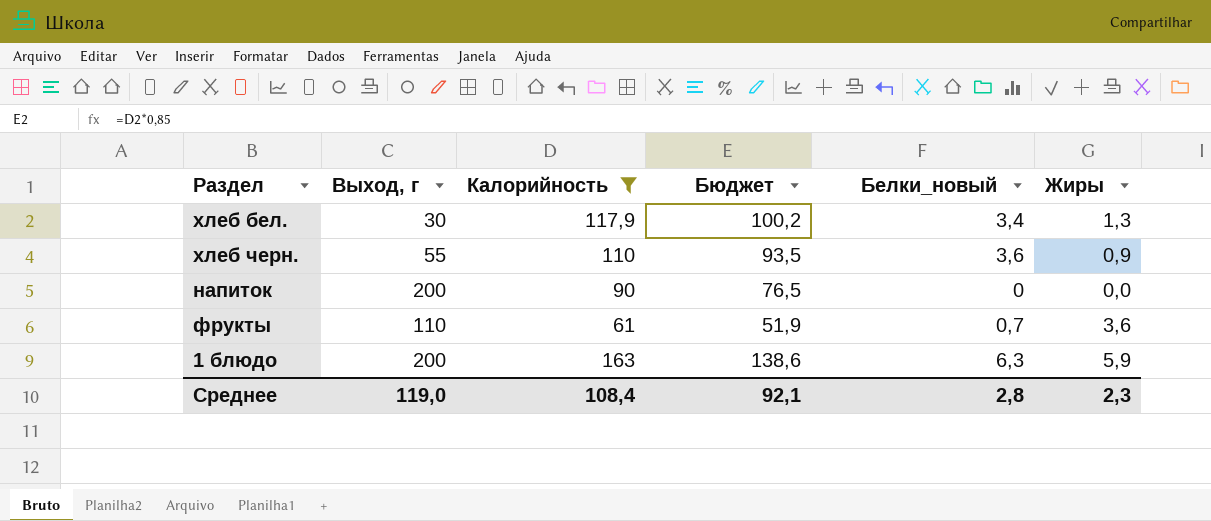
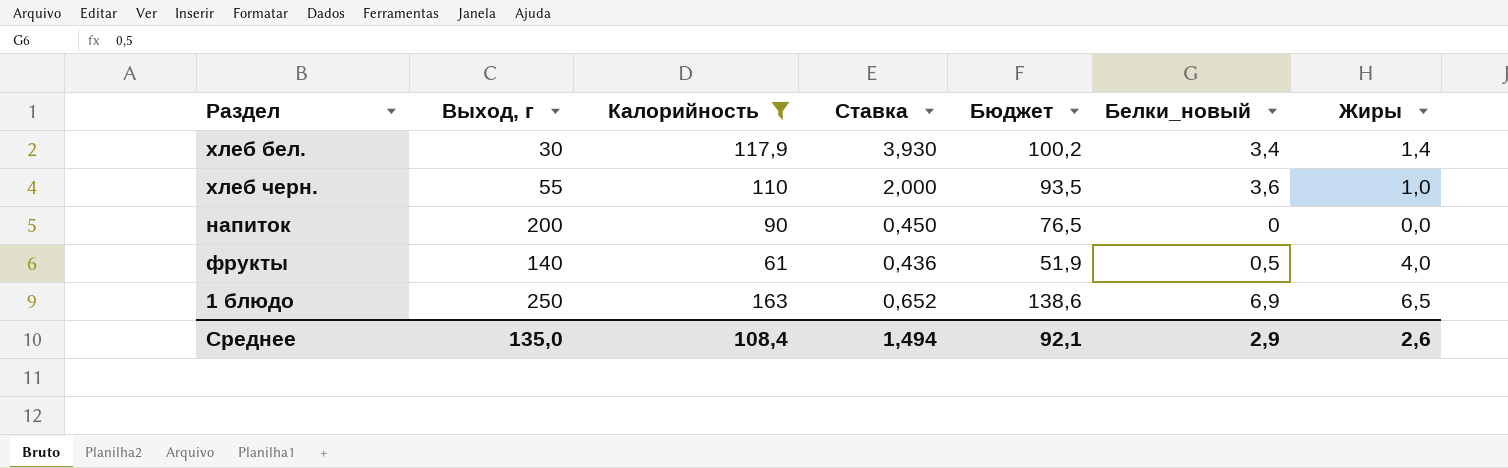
column Ставка | formula: none -> [Калорийность] / [Выход, г]
хлеб бел. | Жиры: 1,3 -> 1,4
хлеб черн. | Жиры: 0,9 -> 1,0
фрукты | Выход, г: 110 -> 140
фрукты | Белки_новый: 0,7 -> 0,5
фрукты | Жиры: 3,6 -> 4,0
1 блюдо | Выход, г: 200 -> 250
1 блюдо | Белки_новый: 6,3 -> 6,9
1 блюдо | Жиры: 5,9 -> 6,5
Среднее | Выход, г: 119,0 -> 135,0
Среднее | Белки_новый: 2,8 -> 2,9
Среднее | Жиры: 2,3 -> 2,6

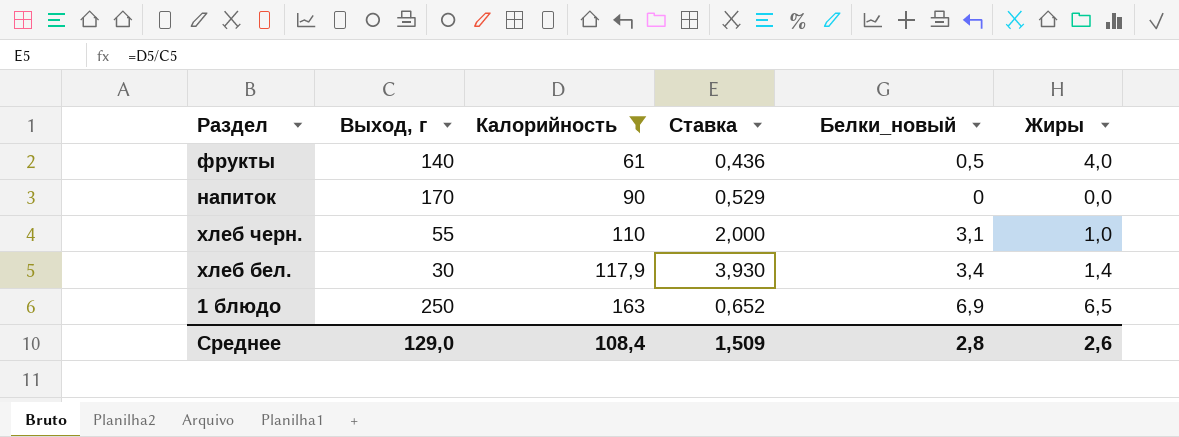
row order: none -> Калорийность ascending
column Бюджет | formula: [Калорийность] * 0,85 -> none
напиток | Выход, г: 200 -> 170
напиток | Ставка: 0,450 -> 0,529
хлеб черн. | Белки_новый: 3,6 -> 3,1
Среднее | Выход, г: 135,0 -> 129,0
Среднее | Ставка: 1,494 -> 1,509
Среднее | Белки_новый: 2,9 -> 2,8

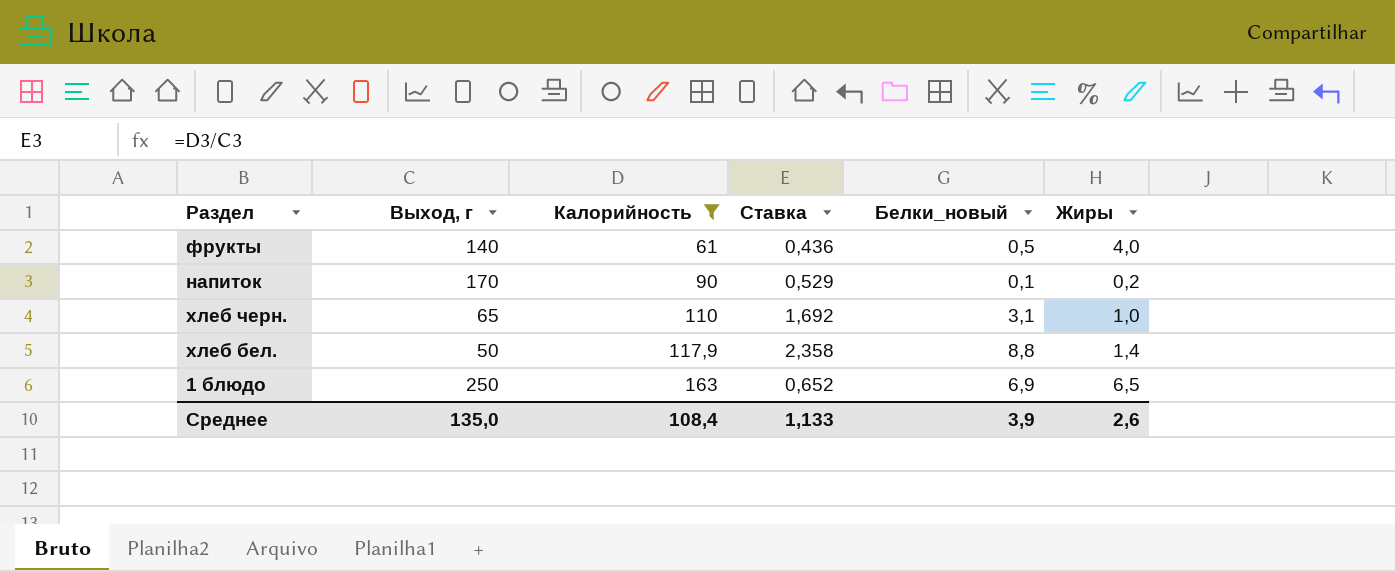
напиток | Белки_новый: 0 -> 0,1
напиток | Жиры: 0,0 -> 0,2
хлеб черн. | Выход, г: 55 -> 65
хлеб черн. | Ставка: 2,000 -> 1,692
хлеб бел. | Выход, г: 30 -> 50
хлеб бел. | Ставка: 3,930 -> 2,358
хлеб бел. | Белки_новый: 3,4 -> 8,8
Среднее | Выход, г: 129,0 -> 135,0
Среднее | Ставка: 1,509 -> 1,133
Среднее | Белки_новый: 2,8 -> 3,9

